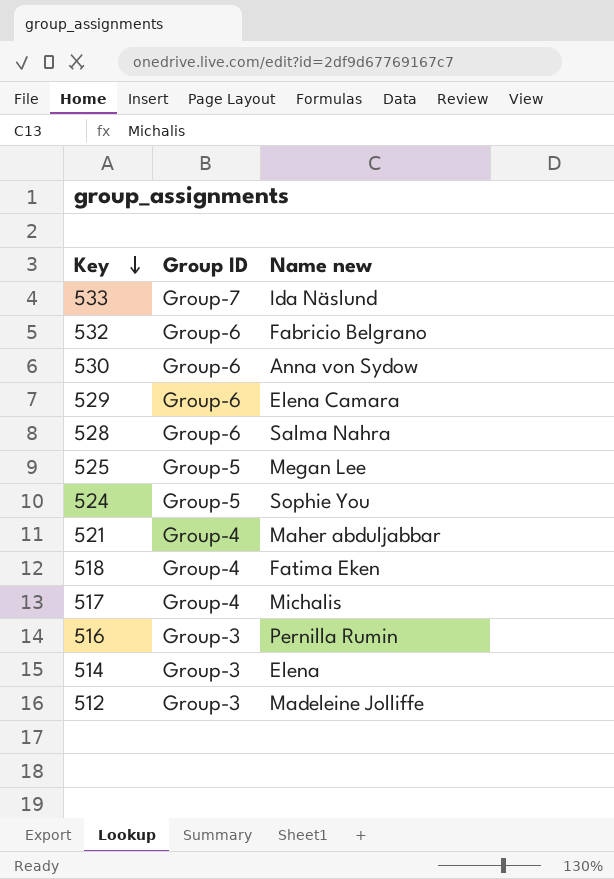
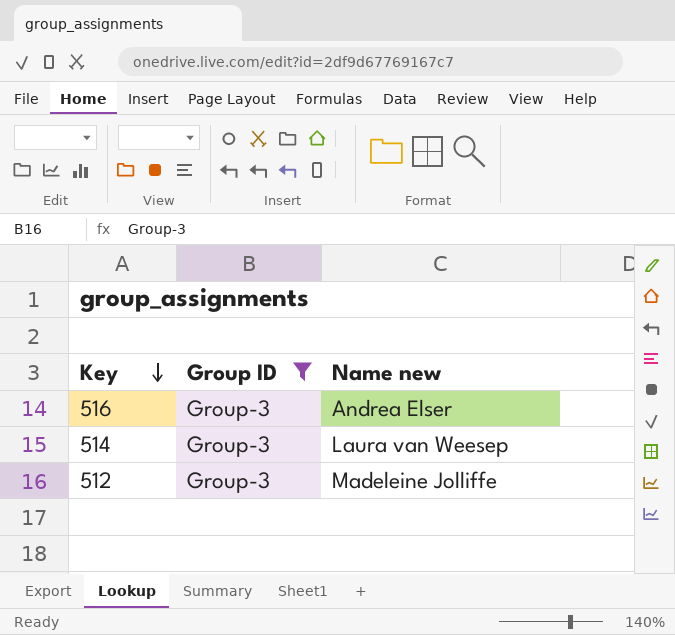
filter: none -> Group ID = Group-3
516 | Name new: Pernilla Rumin -> Andrea Elser
514 | Name new: Elena -> Laura van Weesep

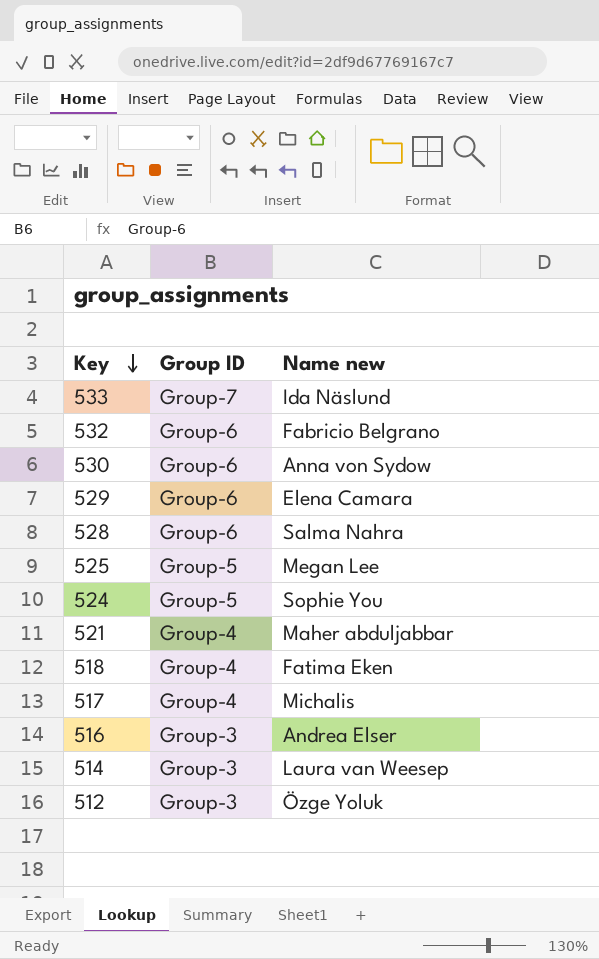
filter: Group ID = Group-3 -> none
512 | Name new: Madeleine Jolliffe -> Özge Yoluk

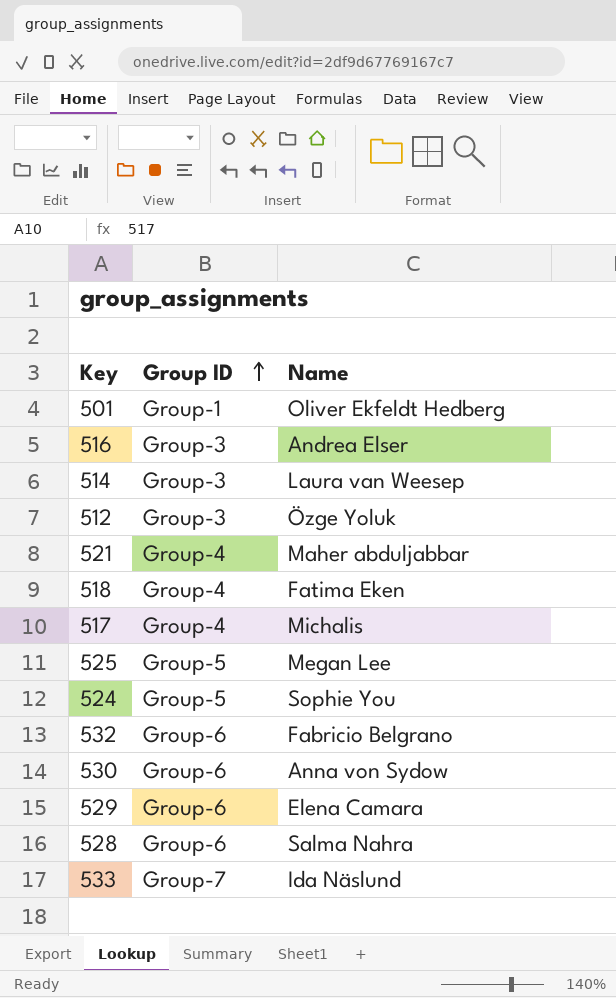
row order: Key descending -> Group ID ascending
column name: Name new -> Name
row 501: none -> Group-1 | Oliver Ekfeldt Hedberg

